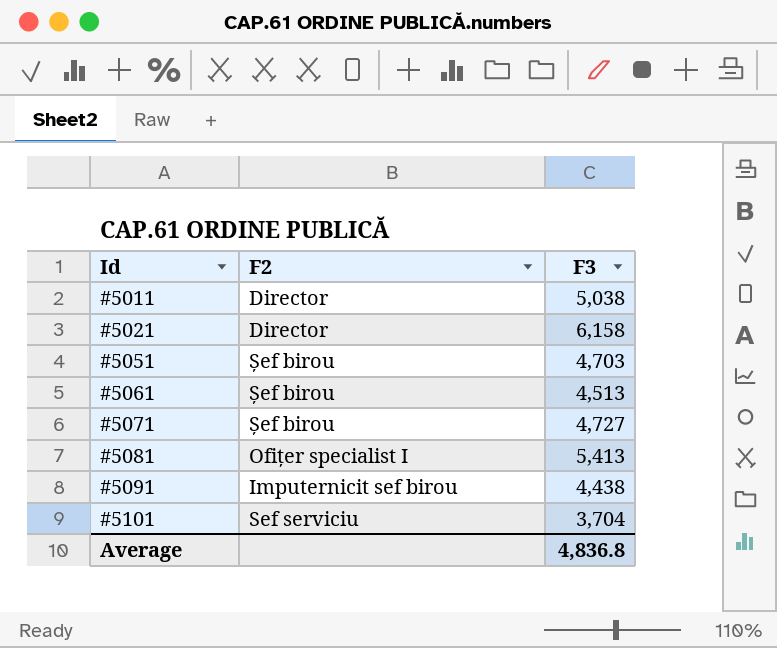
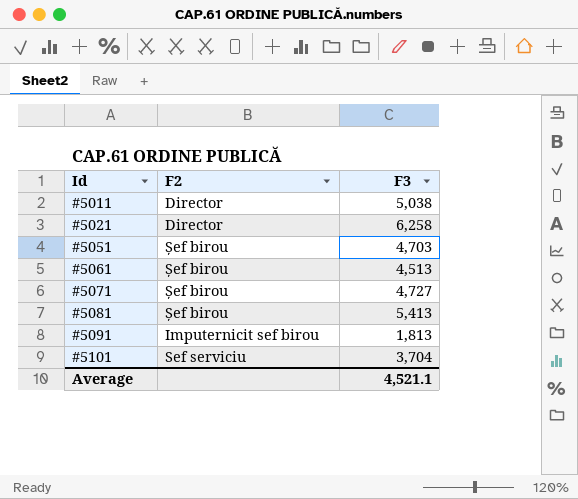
#5021 | F3: 6,158 -> 6,258
#5081 | F2: Ofițer specialist I -> Șef birou
#5091 | F3: 4,438 -> 1,813
Average | F3: 4,836.8 -> 4,521.1

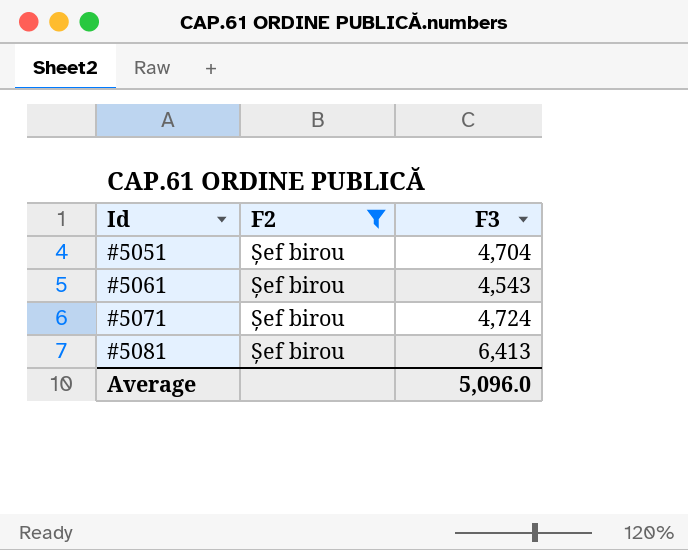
filter: none -> F2 = Șef birou
#5051 | F3: 4,703 -> 4,704
#5061 | F3: 4,513 -> 4,543
#5071 | F3: 4,727 -> 4,724
#5081 | F3: 5,413 -> 6,413
Average | F3: 4,521.1 -> 5,096.0

